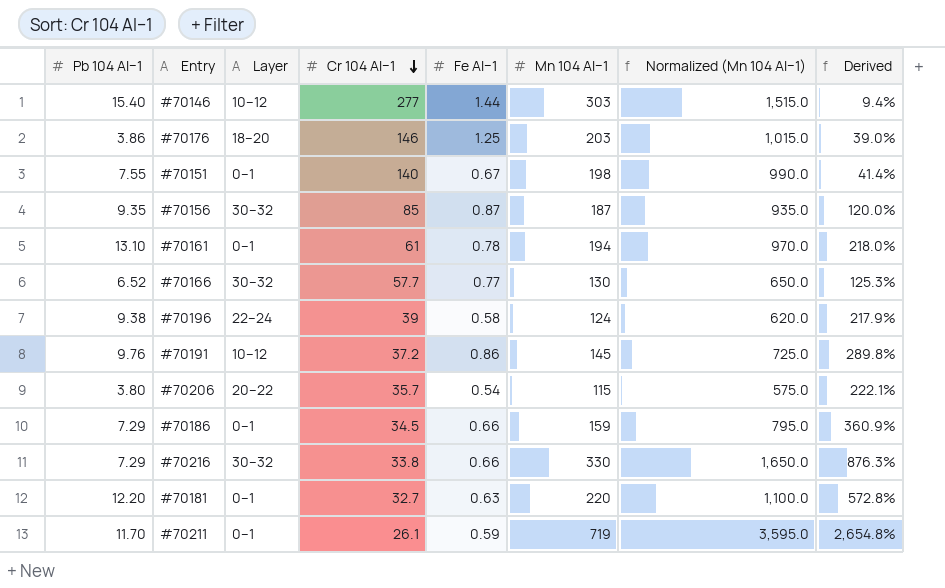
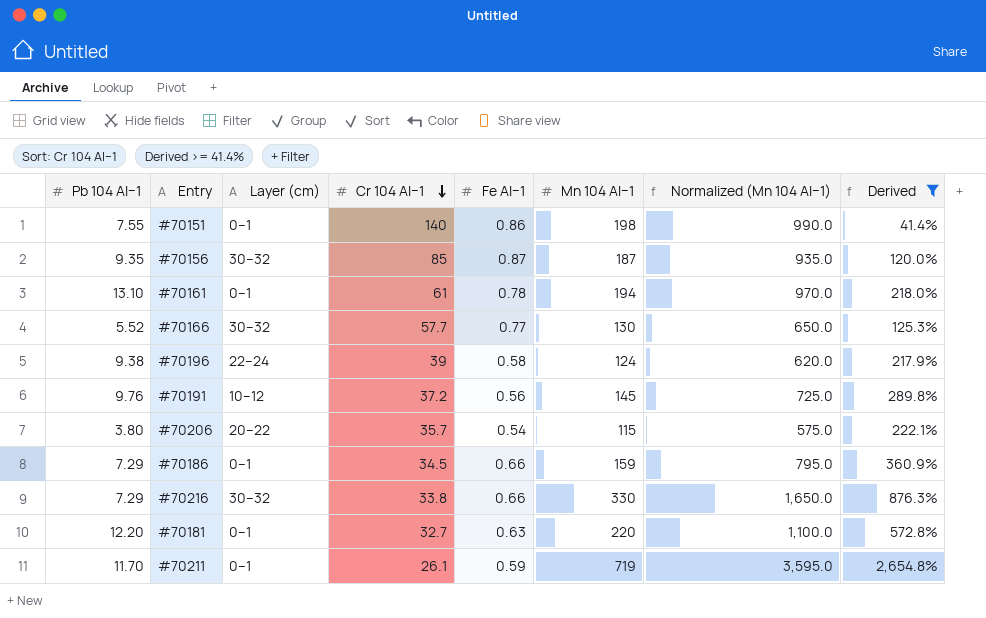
filter: none -> Derived >= 41.4%
column name: Layer -> Layer (cm)
#70151 | Fe Al−1: 0.67 -> 0.86
#70166 | Pb 104 Al−1: 6.52 -> 5.52
#70191 | Fe Al−1: 0.86 -> 0.56

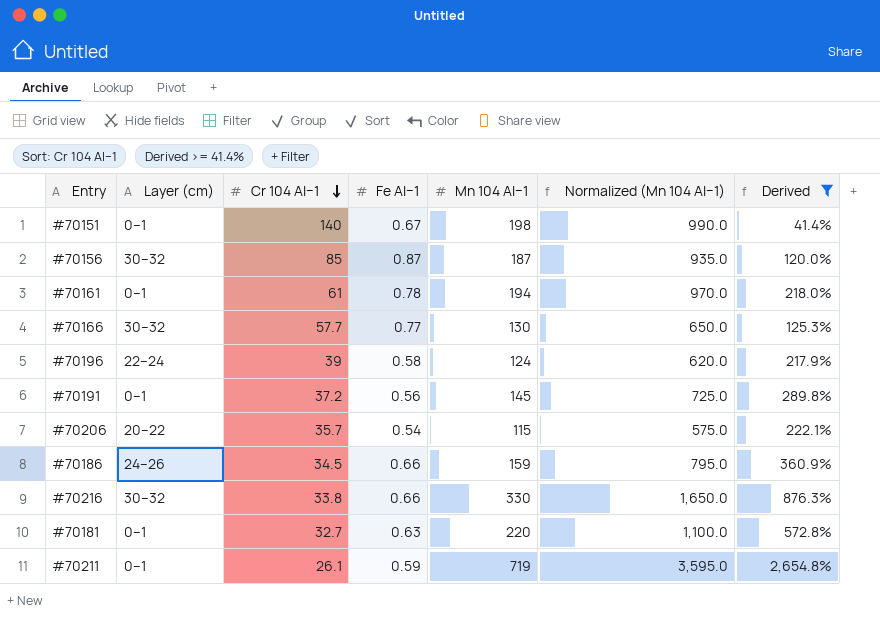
column Pb 104 Al−1 | position: 1 -> none
#70151 | Fe Al−1: 0.86 -> 0.67
#70191 | Layer (cm): 10–12 -> 0–1
#70186 | Layer (cm): 0–1 -> 24–26

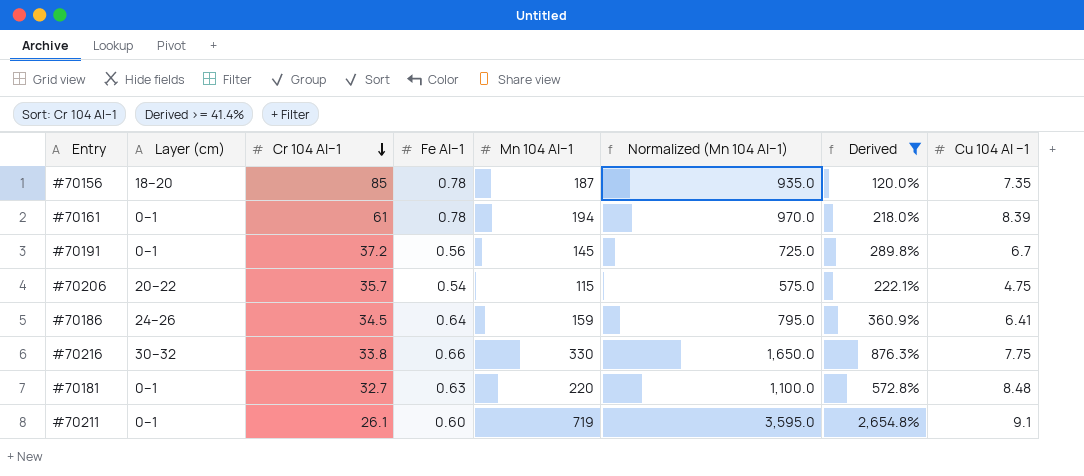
column Cu 104 Al −1 | position: none -> 8
row #70151: 0–1 | 140 | 0.67 | 198 | 990.0 | 41.4% -> none
row #70166: 30–32 | 57.7 | 0.77 | 130 | 650.0 | 125.3% -> none
row #70196: 22–24 | 39 | 0.58 | 124 | 620.0 | 217.9% -> none
#70156 | Layer (cm): 30–32 -> 18–20
#70156 | Fe Al−1: 0.87 -> 0.78
#70186 | Fe Al−1: 0.66 -> 0.64
#70211 | Fe Al−1: 0.59 -> 0.60

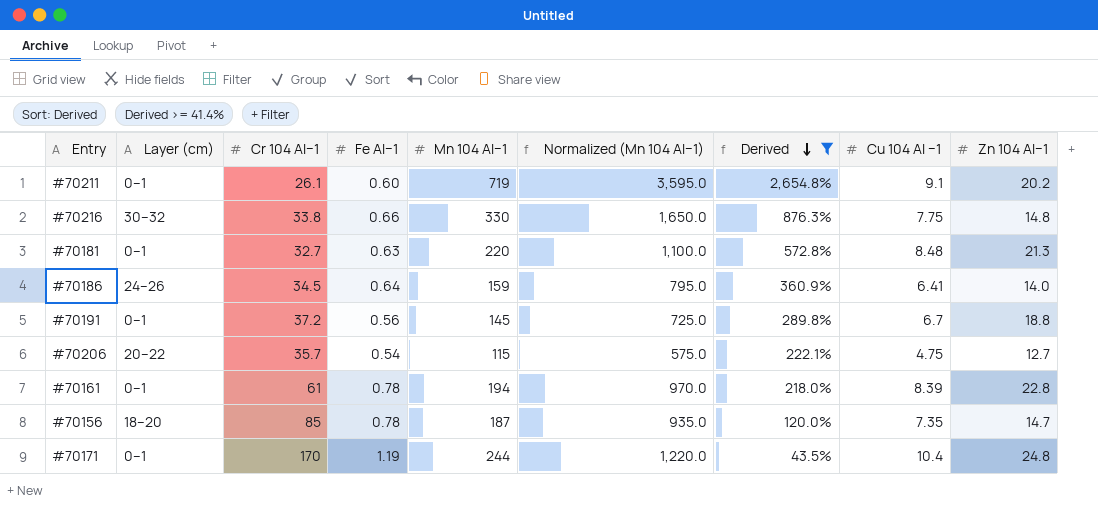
row order: Cr 104 Al−1 descending -> Derived descending
column Zn 104 Al−1 | position: none -> 9
row #70171: none -> 0–1 | 170 | 1.19 | 244 | 1,220.0 | 43.5% | 10.4 | 24.8

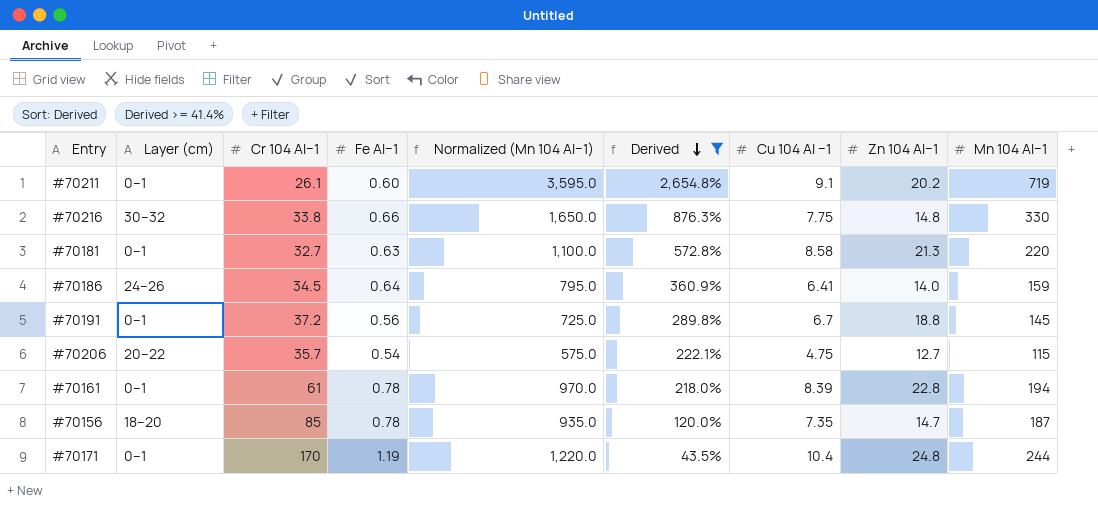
column Mn 104 Al−1 | position: 5 -> 9
#70181 | Cu 104 Al −1: 8.48 -> 8.58

